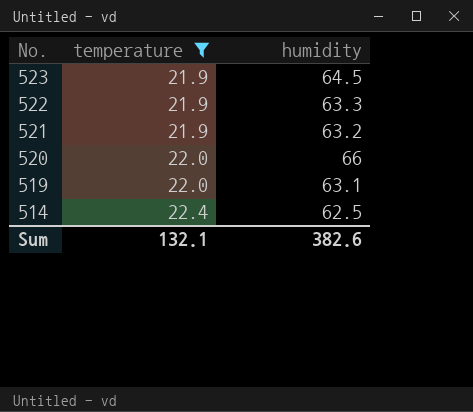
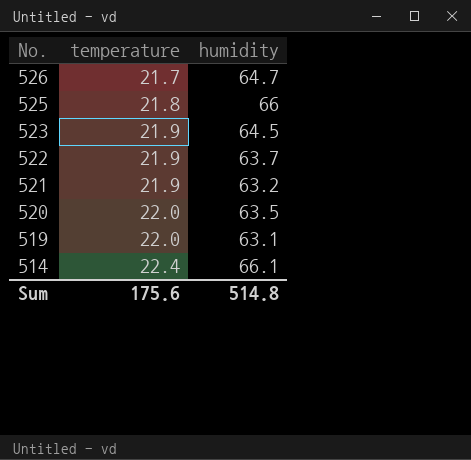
filter: temperature >= 21.9 -> none
522 | humidity: 63.3 -> 63.7
520 | humidity: 66 -> 63.5
514 | humidity: 62.5 -> 66.1
Sum | temperature: 132.1 -> 175.6
Sum | humidity: 382.6 -> 514.8

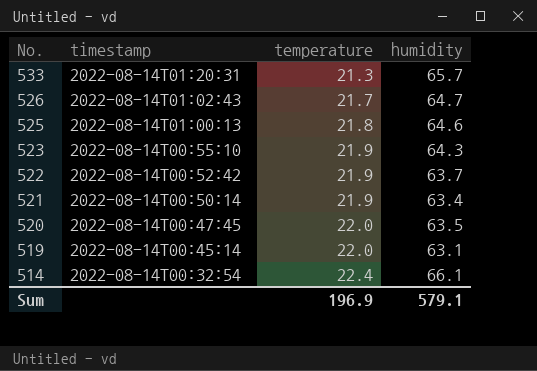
column timestamp | position: none -> 2
row 533: none -> 2022-08-14T01:20:31 | 21.3 | 65.7
525 | humidity: 66 -> 64.6
523 | humidity: 64.5 -> 64.3
521 | humidity: 63.2 -> 63.4
Sum | temperature: 175.6 -> 196.9
Sum | humidity: 514.8 -> 579.1

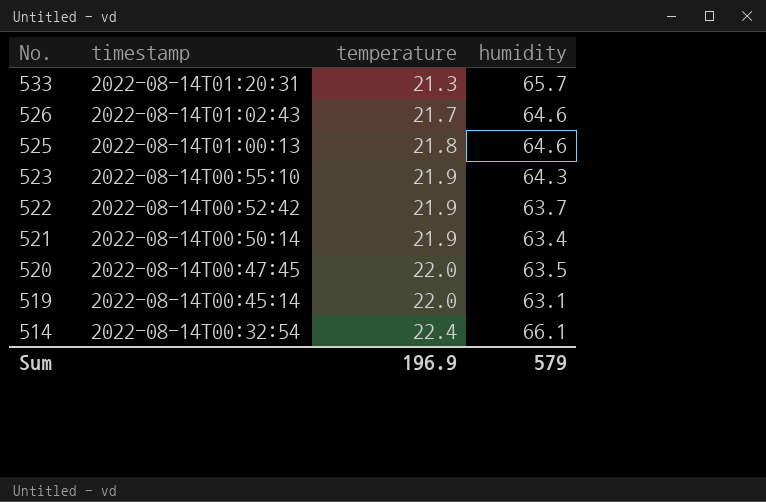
526 | humidity: 64.7 -> 64.6
Sum | humidity: 579.1 -> 579

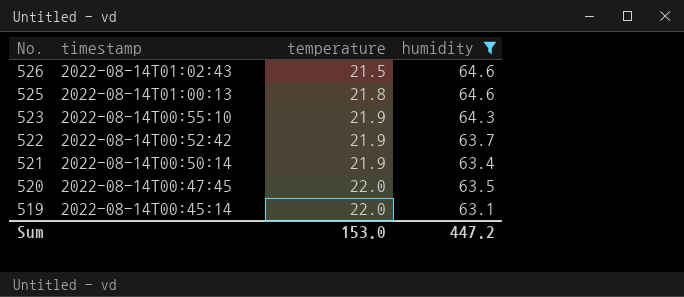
filter: none -> humidity <= 64.6
526 | temperature: 21.7 -> 21.5
Sum | temperature: 196.9 -> 153.0
Sum | humidity: 579 -> 447.2

